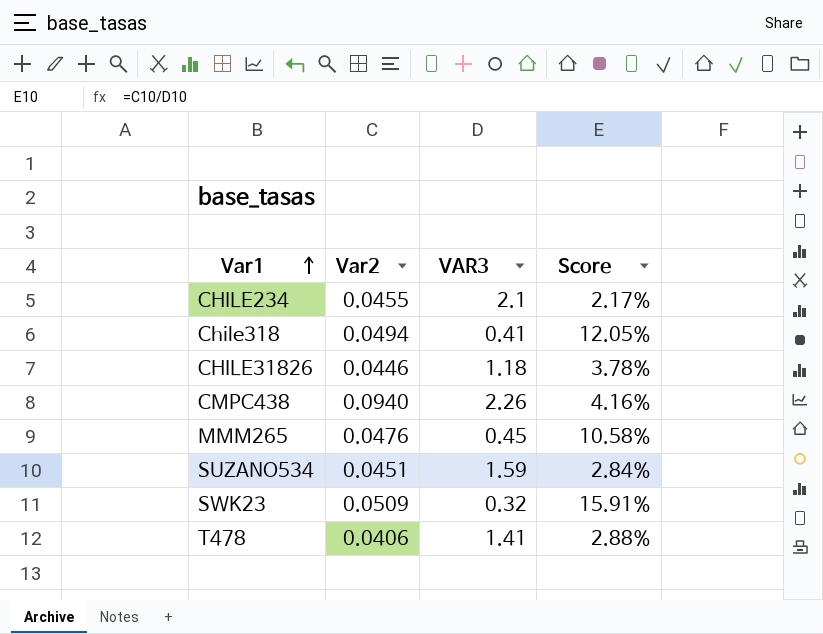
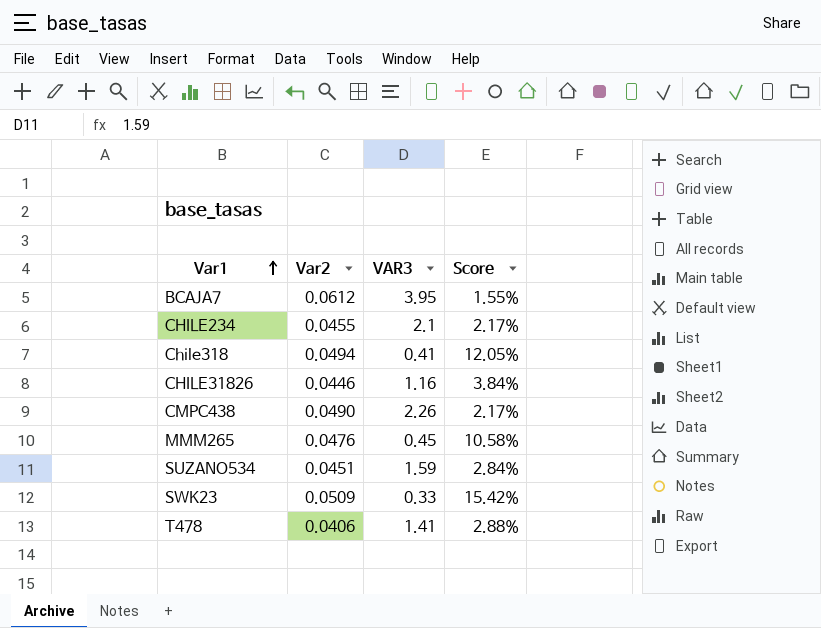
row BCAJA7: none -> 0.0612 | 3.95 | 1.55%
CHILE31826 | VAR3: 1.18 -> 1.16
CHILE31826 | Score: 3.78% -> 3.84%
CMPC438 | Var2: 0.0940 -> 0.0490
CMPC438 | Score: 4.16% -> 2.17%
SWK23 | VAR3: 0.32 -> 0.33
SWK23 | Score: 15.91% -> 15.42%

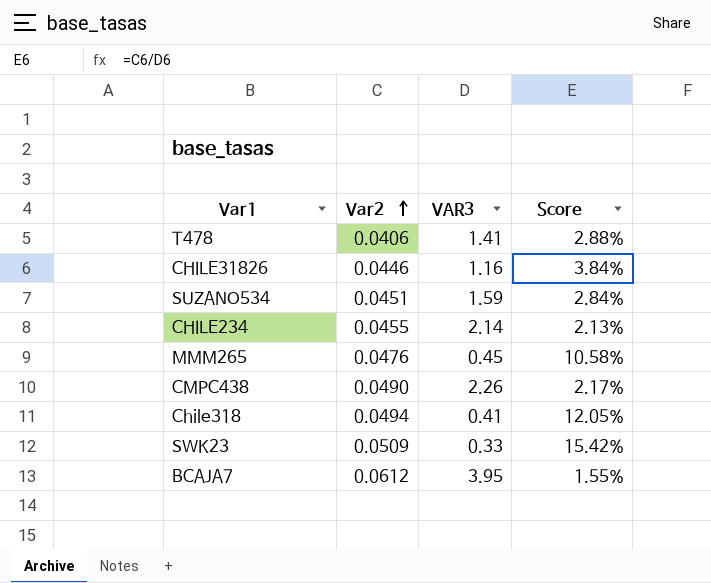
row order: Var1 ascending -> Var2 ascending
CHILE234 | VAR3: 2.1 -> 2.14
CHILE234 | Score: 2.17% -> 2.13%

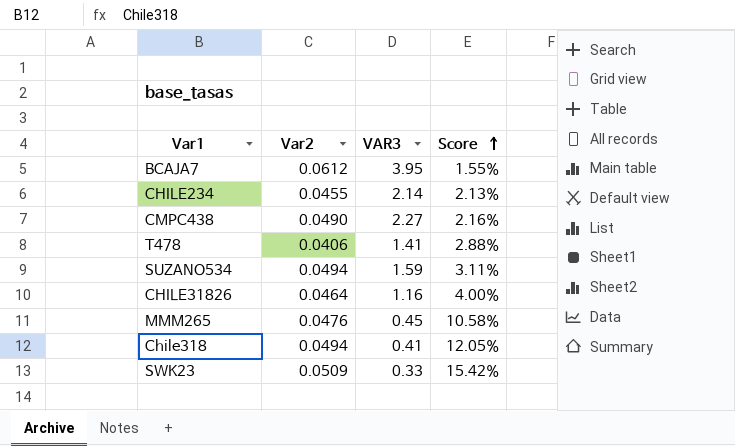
row order: Var2 ascending -> Score ascending
CMPC438 | VAR3: 2.26 -> 2.27
CMPC438 | Score: 2.17% -> 2.16%
SUZANO534 | Var2: 0.0451 -> 0.0494
SUZANO534 | Score: 2.84% -> 3.11%
CHILE31826 | Var2: 0.0446 -> 0.0464
CHILE31826 | Score: 3.84% -> 4.00%

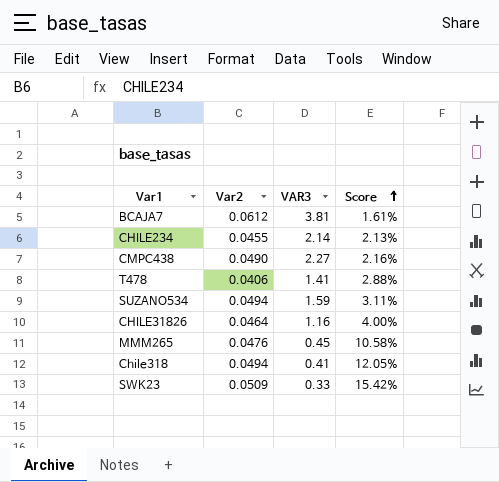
BCAJA7 | VAR3: 3.95 -> 3.81
BCAJA7 | Score: 1.55% -> 1.61%

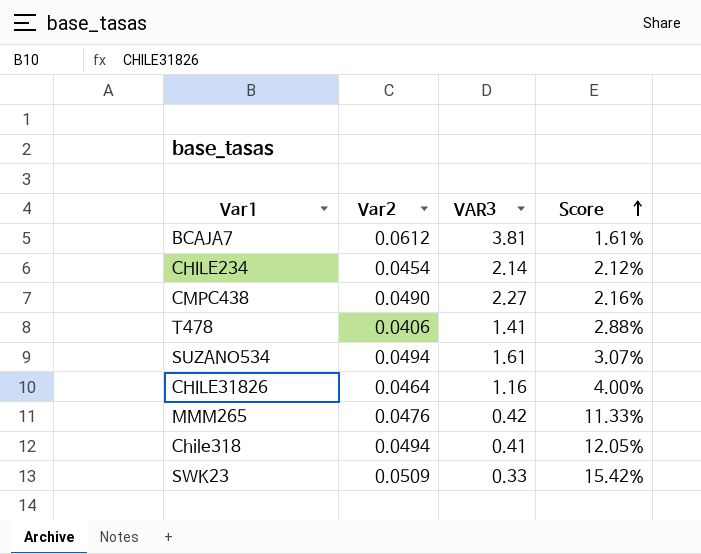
CHILE234 | Var2: 0.0455 -> 0.0454
CHILE234 | Score: 2.13% -> 2.12%
SUZANO534 | VAR3: 1.59 -> 1.61
SUZANO534 | Score: 3.11% -> 3.07%
MMM265 | VAR3: 0.45 -> 0.42
MMM265 | Score: 10.58% -> 11.33%

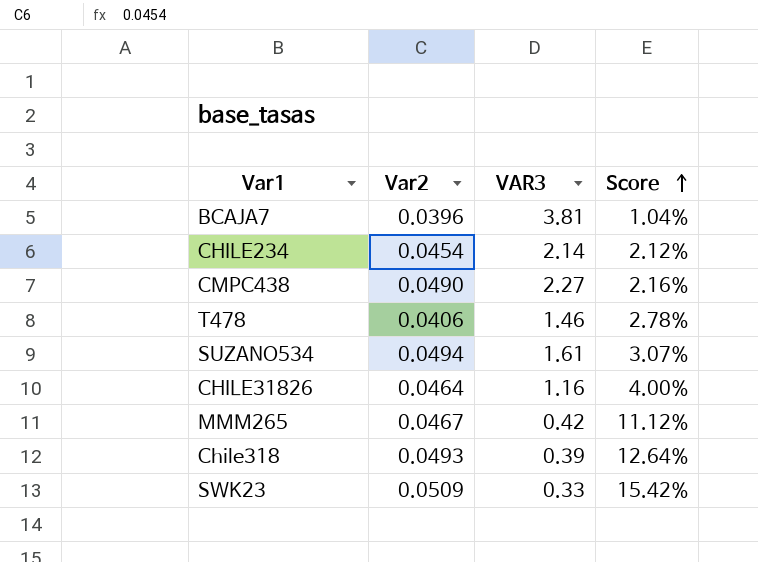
BCAJA7 | Var2: 0.0612 -> 0.0396
BCAJA7 | Score: 1.61% -> 1.04%
T478 | VAR3: 1.41 -> 1.46
T478 | Score: 2.88% -> 2.78%
MMM265 | Var2: 0.0476 -> 0.0467
MMM265 | Score: 11.33% -> 11.12%
Chile318 | Var2: 0.0494 -> 0.0493
Chile318 | VAR3: 0.41 -> 0.39
Chile318 | Score: 12.05% -> 12.64%

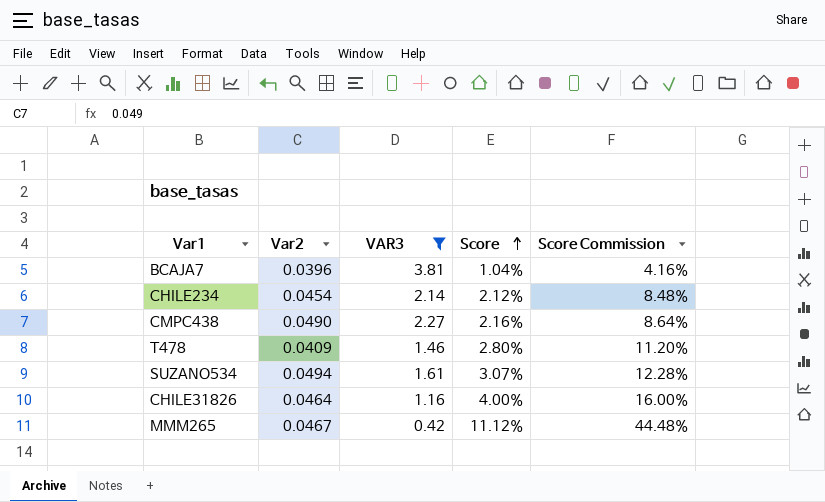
filter: none -> VAR3 >= 0.42
column Score Commission | formula: none -> [Score] * 4
T478 | Var2: 0.0406 -> 0.0409
T478 | Score: 2.78% -> 2.80%

